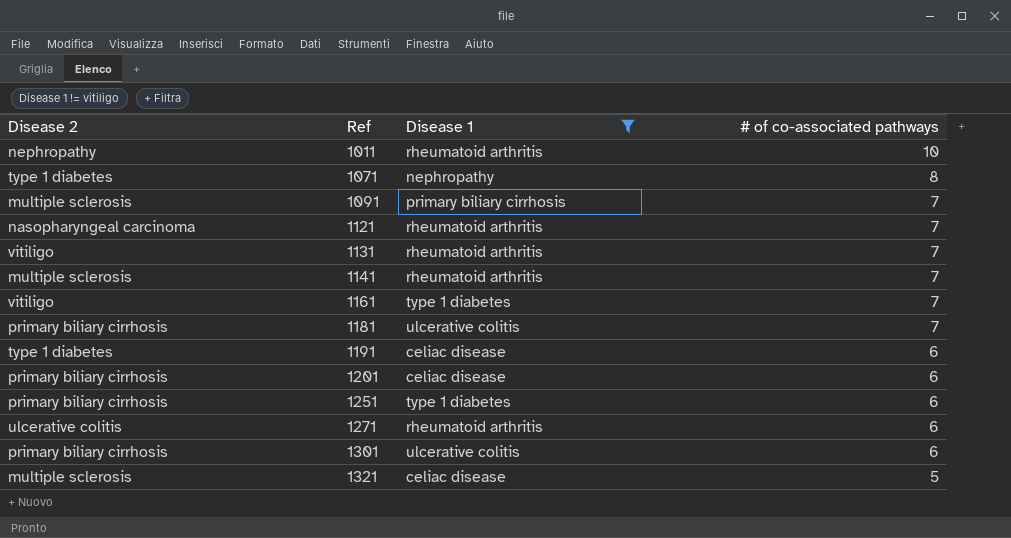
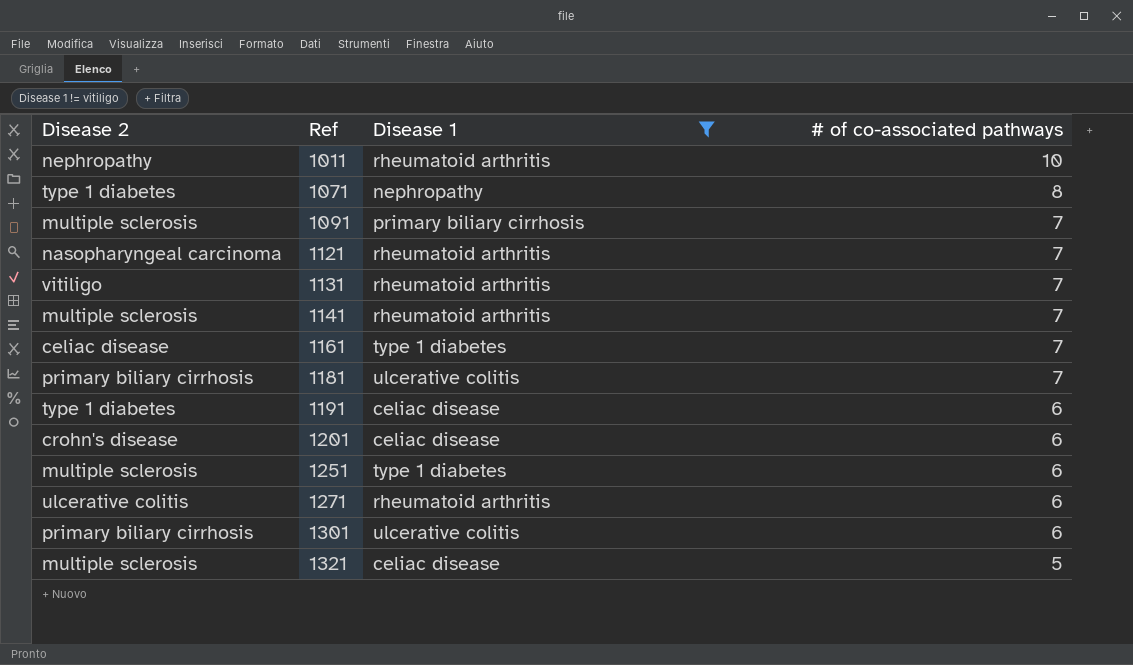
1161 | Disease 2: vitiligo -> celiac disease
1201 | Disease 2: primary biliary cirrhosis -> crohn's disease
1251 | Disease 2: primary biliary cirrhosis -> multiple sclerosis

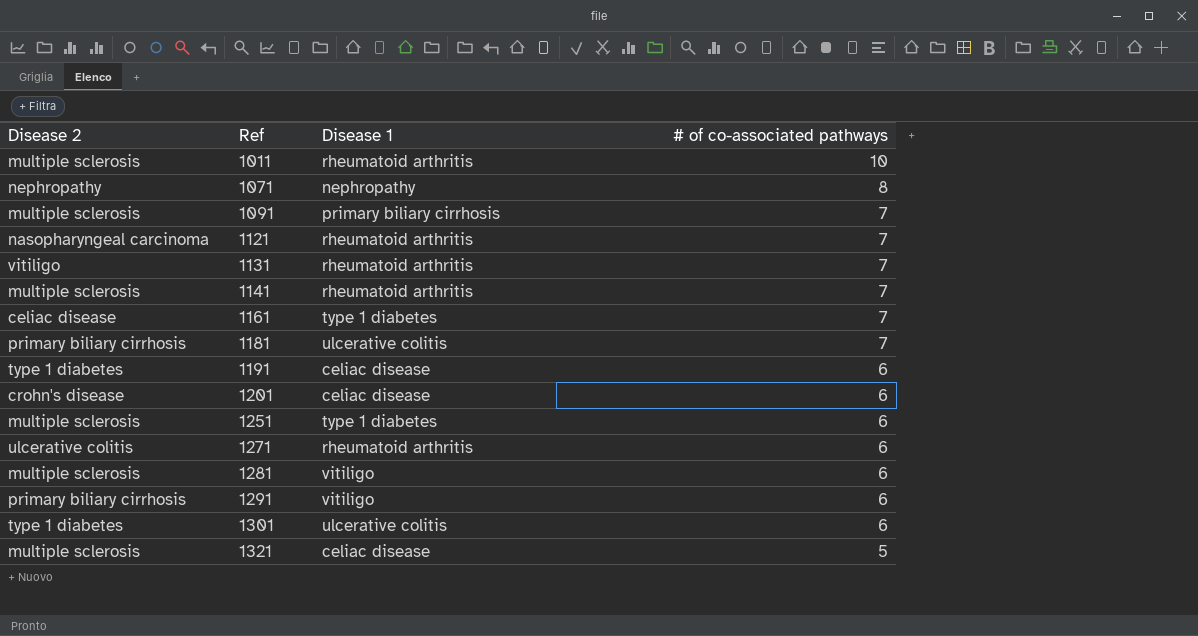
filter: Disease 1 != vitiligo -> none
1011 | Disease 2: nephropathy -> multiple sclerosis
1071 | Disease 2: type 1 diabetes -> nephropathy
1301 | Disease 2: primary biliary cirrhosis -> type 1 diabetes

